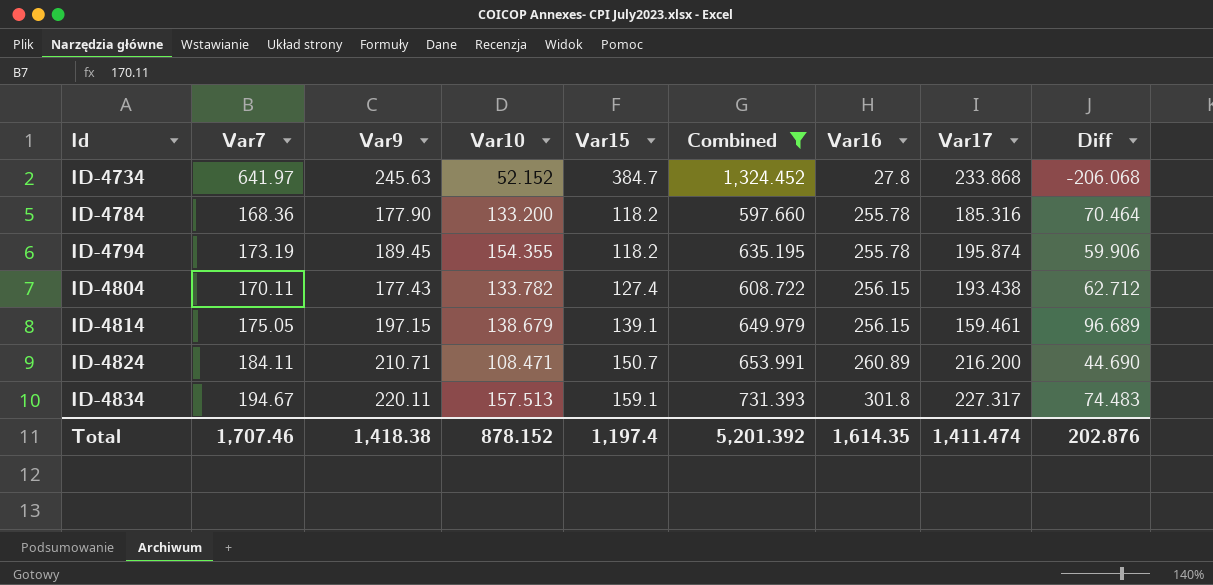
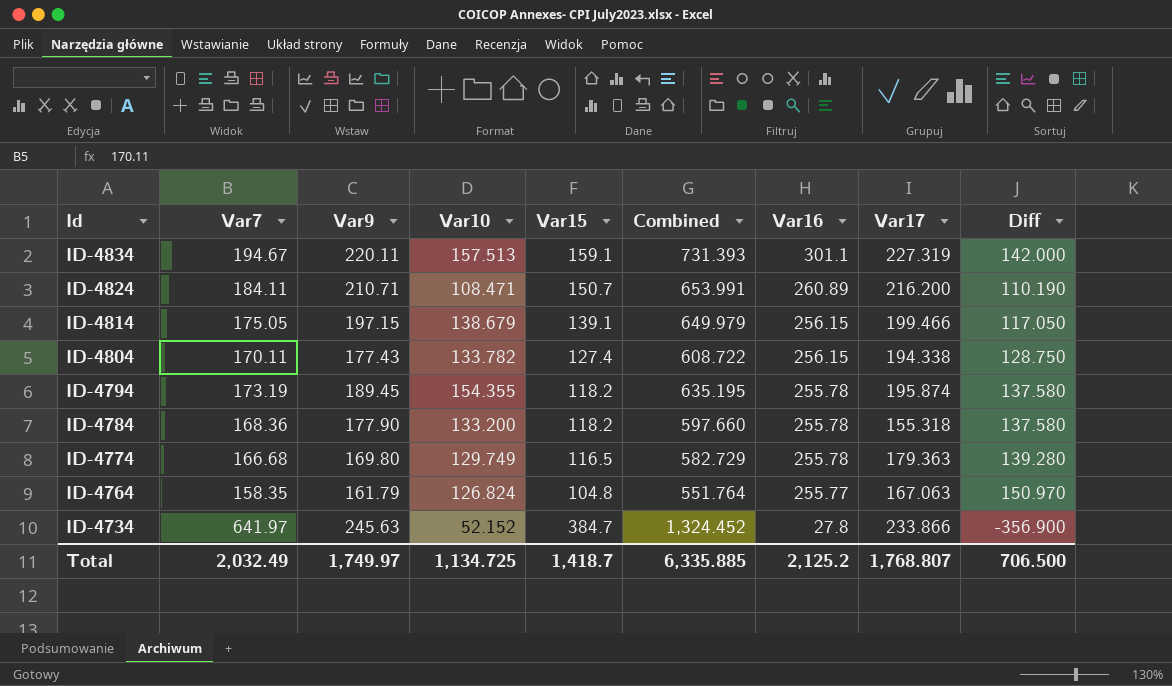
filter: Combined >= 597.660 -> none
row order: Id ascending -> Id descending
column Diff | formula: [Var16] - [Var17] -> [Var16] - [Var15]
ID-4834 | Var16: 301.8 -> 301.1
ID-4834 | Var17: 227.317 -> 227.319
ID-4814 | Var17: 159.461 -> 199.466
ID-4804 | Var17: 193.438 -> 194.338
ID-4784 | Var17: 185.316 -> 155.318
ID-4734 | Var17: 233.868 -> 233.866
Total | Var7: 1,707.46 -> 2,032.49
Total | Var9: 1,418.38 -> 1,749.97
Total | Var10: 878.152 -> 1,134.725
Total | Var15: 1,197.4 -> 1,418.7
Total | Combined: 5,201.392 -> 6,335.885
Total | Var16: 1,614.35 -> 2,125.2
Total | Var17: 1,411.474 -> 1,768.807
Total | Diff: 202.876 -> 706.500

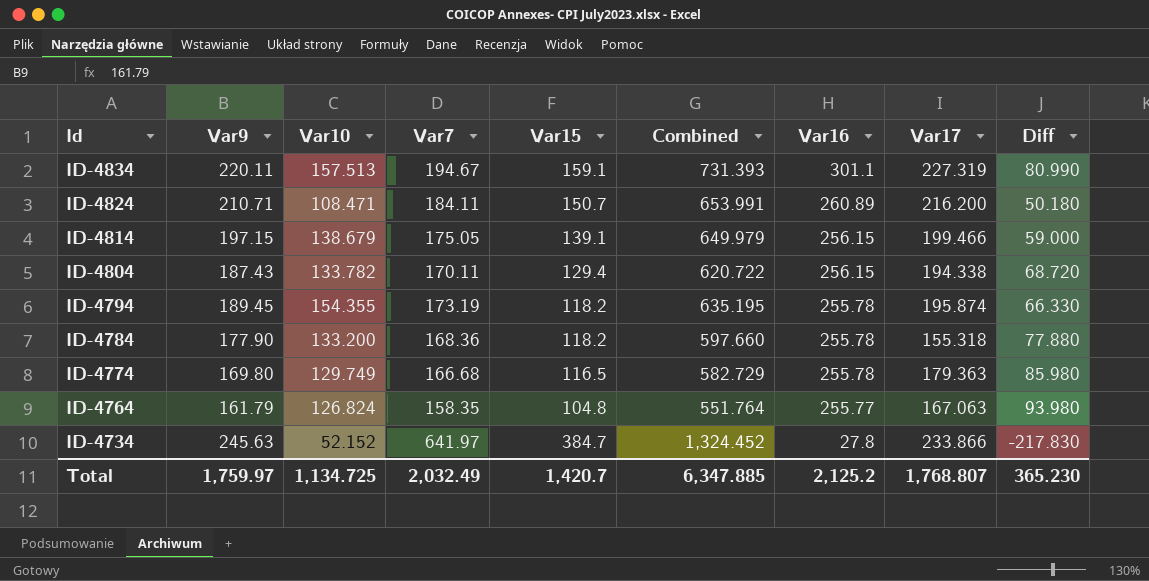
column Var7 | position: 2 -> 4
column Diff | formula: [Var16] - [Var15] -> [Var16] - [Var9]
ID-4804 | Var9: 177.43 -> 187.43
ID-4804 | Var15: 127.4 -> 129.4
ID-4804 | Combined: 608.722 -> 620.722
Total | Var9: 1,749.97 -> 1,759.97
Total | Var15: 1,418.7 -> 1,420.7
Total | Combined: 6,335.885 -> 6,347.885
Total | Diff: 706.500 -> 365.230

